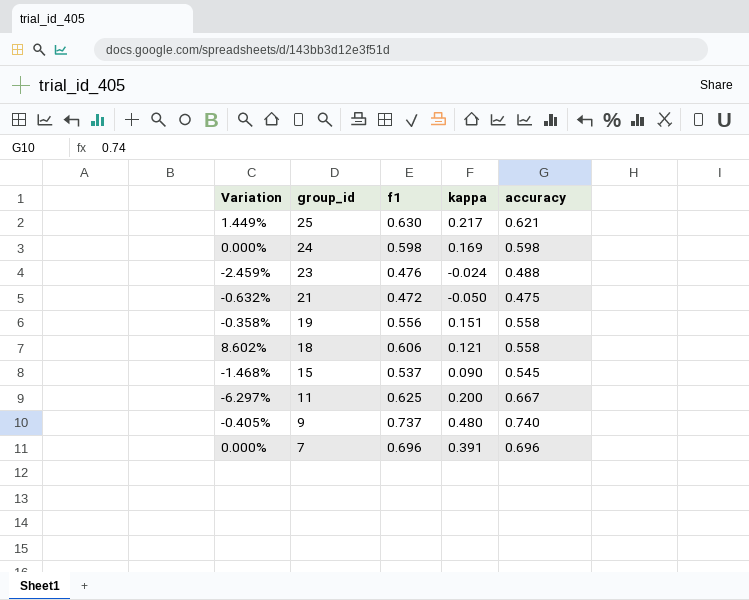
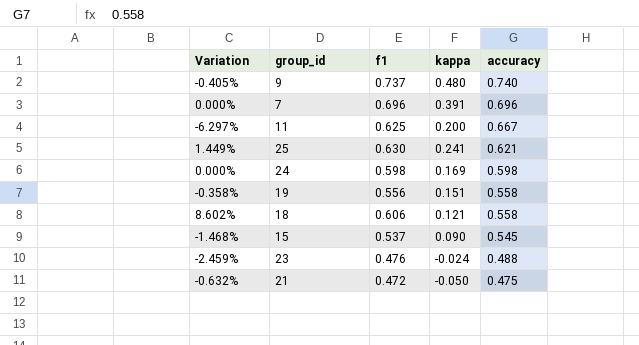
row order: group_id descending -> accuracy descending
25 | kappa: 0.217 -> 0.241

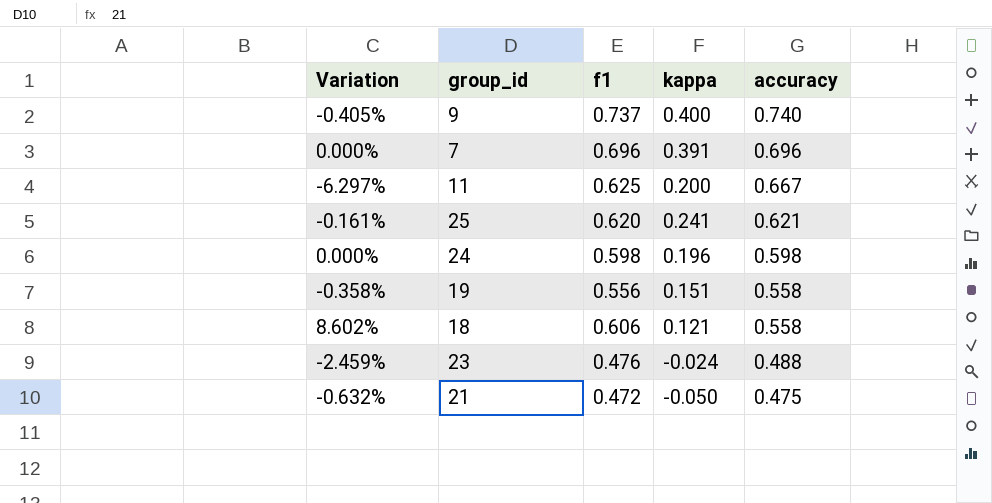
row 15: -1.468% | 0.537 | 0.090 | 0.545 -> none
9 | kappa: 0.480 -> 0.400
25 | Variation: 1.449% -> -0.161%
25 | f1: 0.630 -> 0.620
24 | kappa: 0.169 -> 0.196

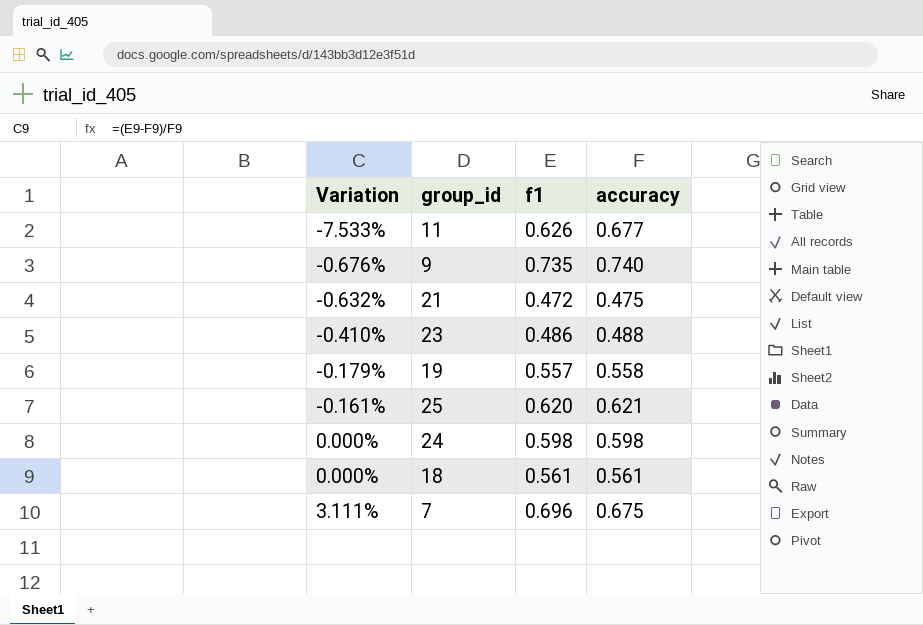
row order: accuracy descending -> Variation ascending
column kappa | position: 4 -> none
11 | Variation: -6.297% -> -7.533%
11 | f1: 0.625 -> 0.626
11 | accuracy: 0.667 -> 0.677
9 | Variation: -0.405% -> -0.676%
9 | f1: 0.737 -> 0.735
23 | Variation: -2.459% -> -0.410%
23 | f1: 0.476 -> 0.486
19 | Variation: -0.358% -> -0.179%
19 | f1: 0.556 -> 0.557
18 | Variation: 8.602% -> 0.000%
18 | f1: 0.606 -> 0.561
18 | accuracy: 0.558 -> 0.561
7 | Variation: 0.000% -> 3.111%
7 | accuracy: 0.696 -> 0.675

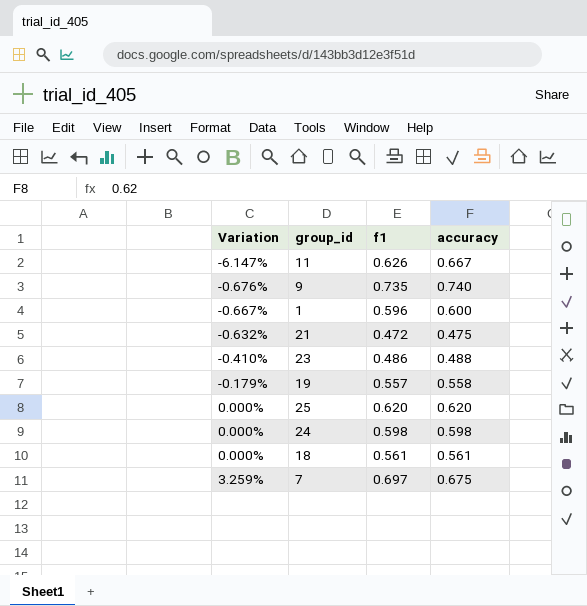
11 | Variation: -7.533% -> -6.147%
11 | accuracy: 0.677 -> 0.667
row 1: none -> -0.667% | 0.596 | 0.600
25 | Variation: -0.161% -> 0.000%
25 | accuracy: 0.621 -> 0.620
7 | Variation: 3.111% -> 3.259%
7 | f1: 0.696 -> 0.697

